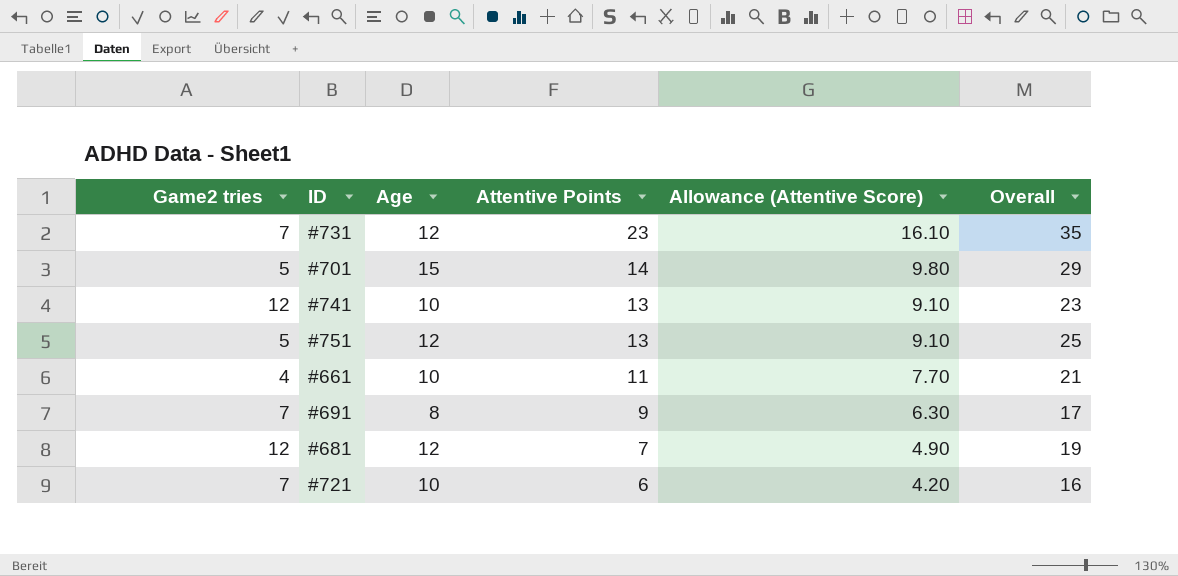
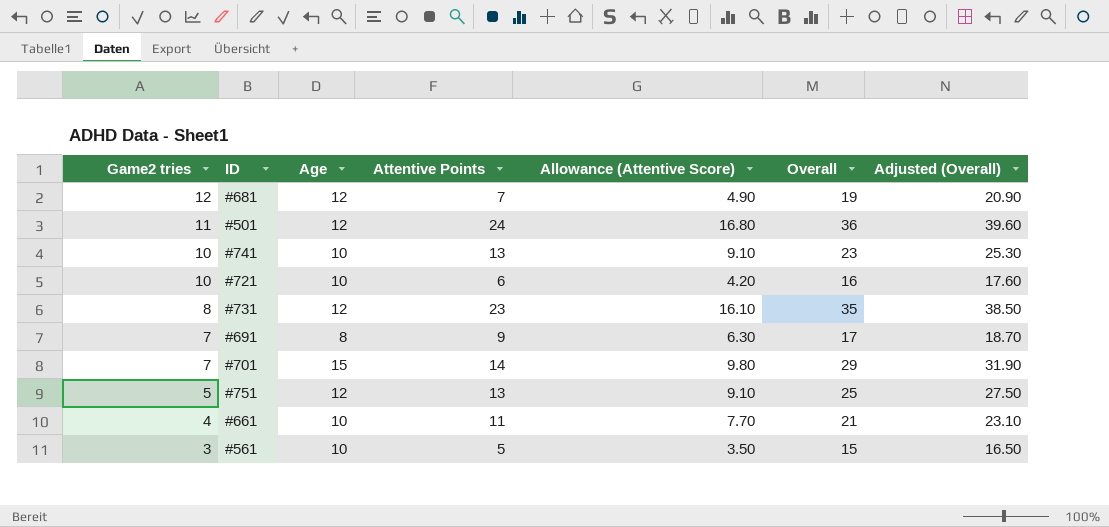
row order: Attentive Points descending -> Game2 tries descending
column Adjusted (Overall) | formula: none -> [Overall] * 1.1
row #501: none -> 11 | 12 | 24 | 16.80 | 36 | 39.60
#741 | Game2 tries: 12 -> 10
#721 | Game2 tries: 7 -> 10
#731 | Game2 tries: 7 -> 8
#701 | Game2 tries: 5 -> 7
row #561: none -> 3 | 10 | 5 | 3.50 | 15 | 16.50

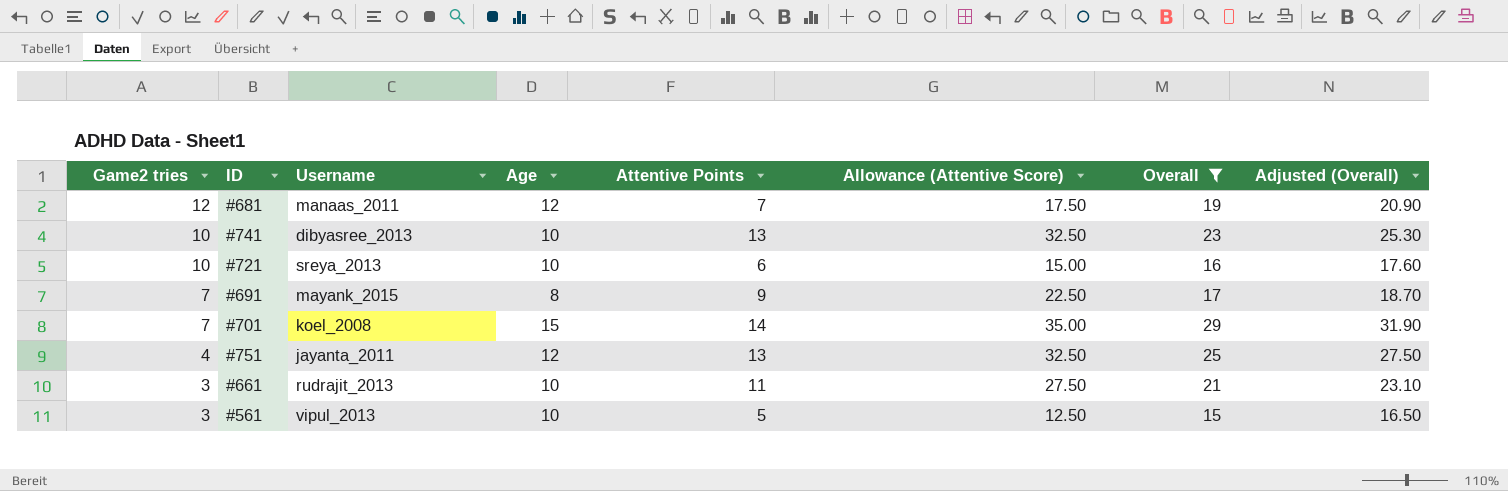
filter: none -> Overall <= 29
column Username | position: none -> 3
column Allowance (Attentive Score) | formula: [Attentive Points] * 0.7 -> [Attentive Points] * 2.5
#751 | Game2 tries: 5 -> 4
#661 | Game2 tries: 4 -> 3

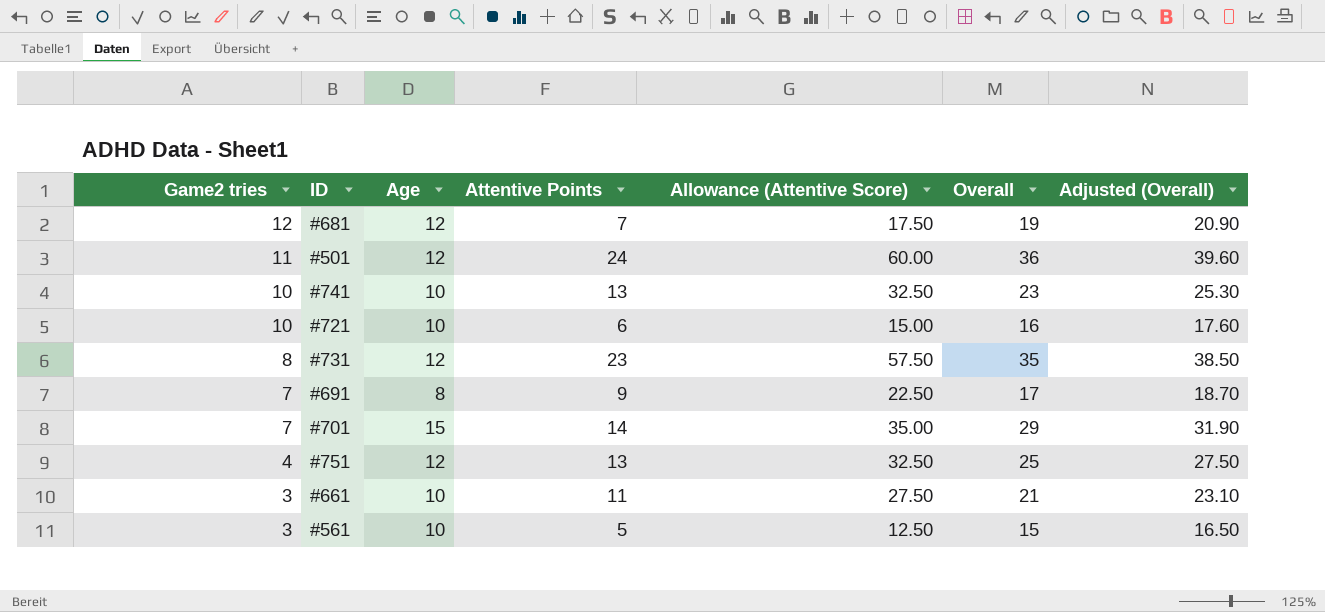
filter: Overall <= 29 -> none
column Username | position: 3 -> none

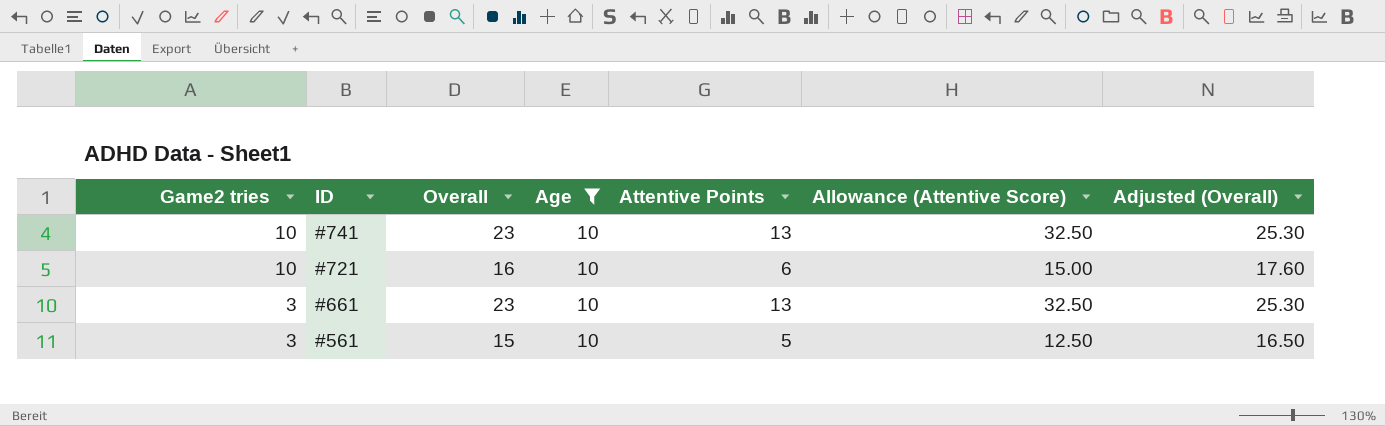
filter: none -> Age = 10
column Overall | position: 6 -> 3
#661 | Overall: 21 -> 23
#661 | Attentive Points: 11 -> 13
#661 | Allowance (Attentive Score): 27.50 -> 32.50
#661 | Adjusted (Overall): 23.10 -> 25.30

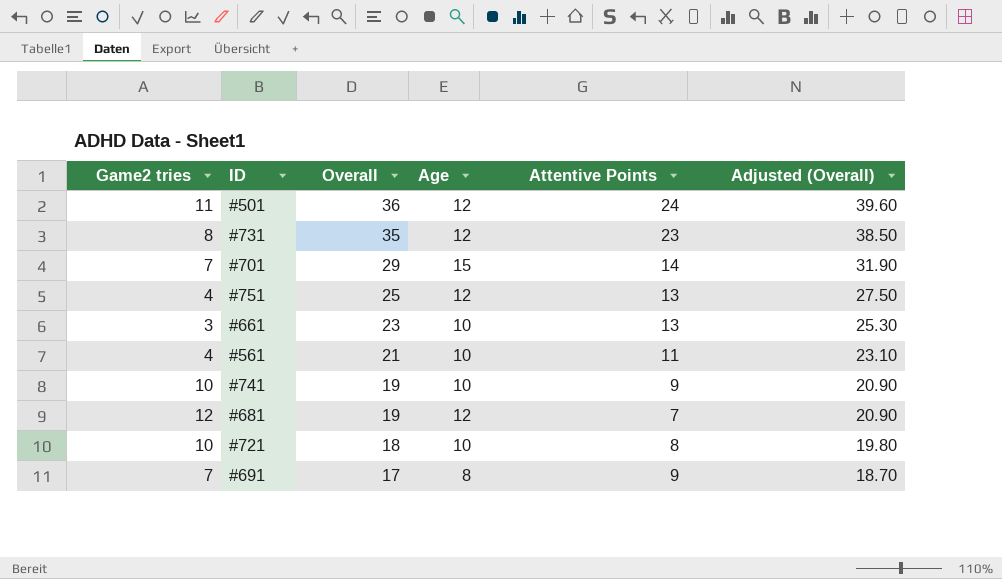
filter: Age = 10 -> none
row order: Game2 tries descending -> Overall descending
column Allowance (Attentive Score) | formula: [Attentive Points] * 2.5 -> none
#561 | Game2 tries: 3 -> 4
#561 | Overall: 15 -> 21
#561 | Attentive Points: 5 -> 11
#561 | Adjusted (Overall): 16.50 -> 23.10
#741 | Overall: 23 -> 19
#741 | Attentive Points: 13 -> 9
#741 | Adjusted (Overall): 25.30 -> 20.90
#721 | Overall: 16 -> 18
#721 | Attentive Points: 6 -> 8
#721 | Adjusted (Overall): 17.60 -> 19.80

